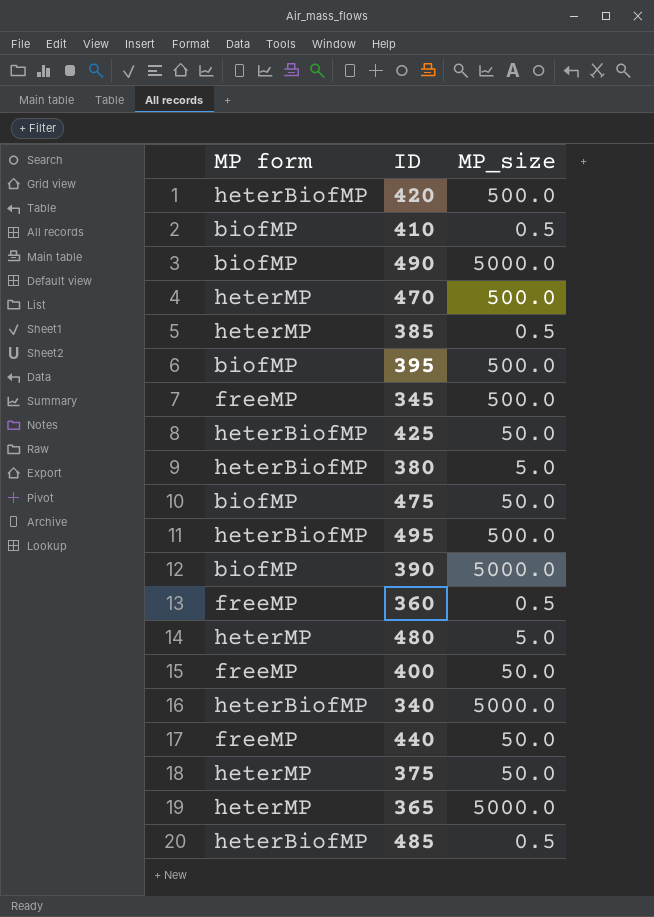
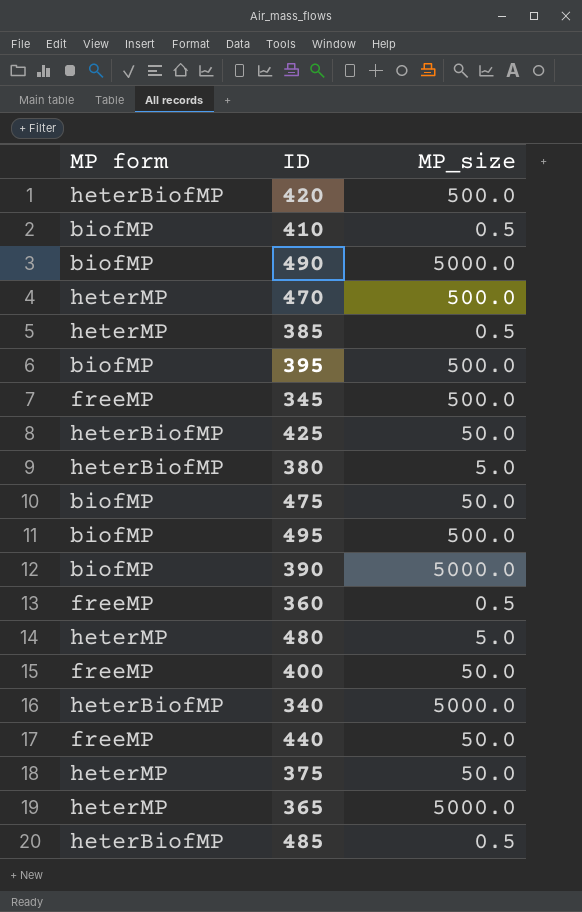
495 | MP form: heterBiofMP -> biofMP

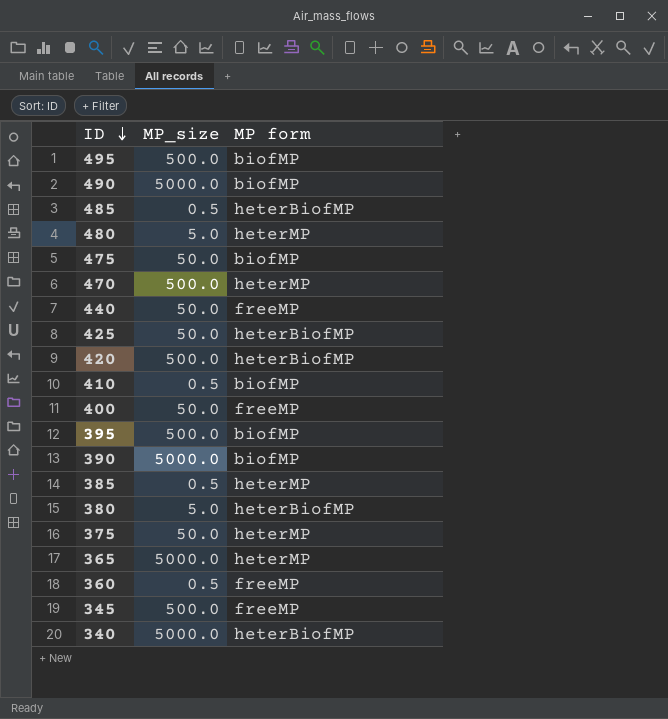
row order: none -> ID descending
column MP form | position: 1 -> 3

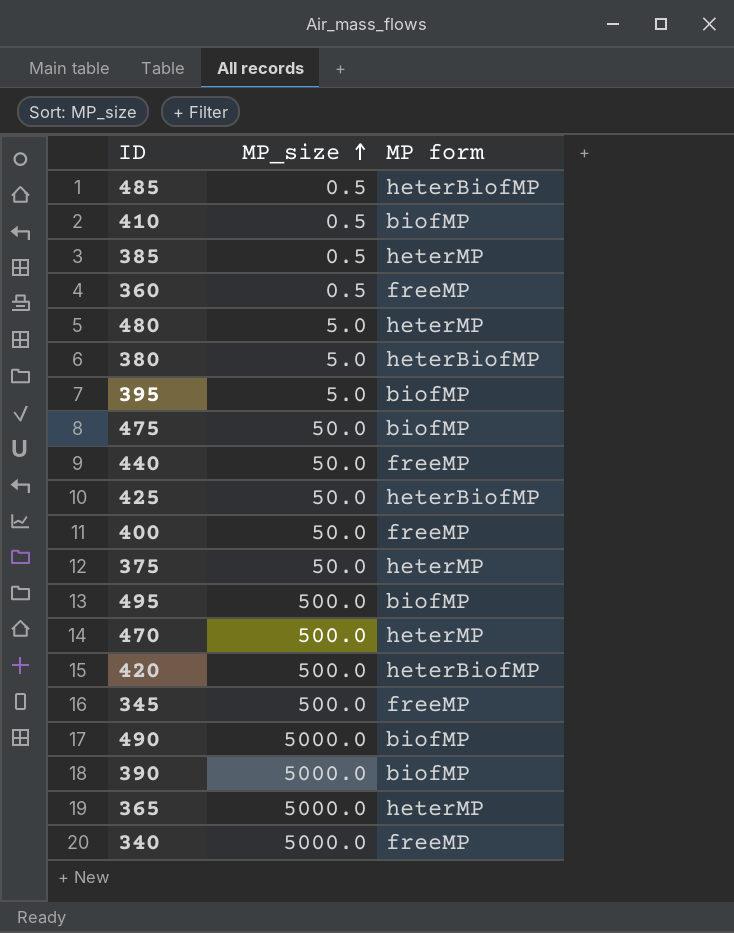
row order: ID descending -> MP_size ascending
395 | MP_size: 500.0 -> 5.0
340 | MP form: heterBiofMP -> freeMP

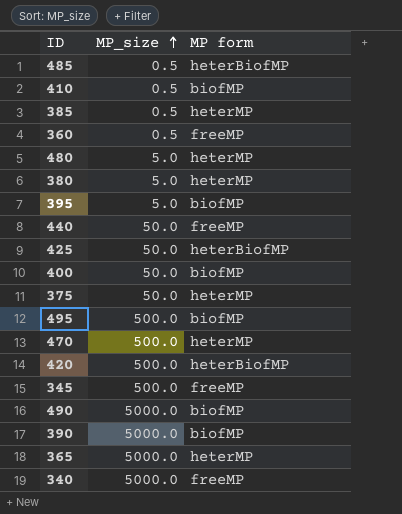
row 475: 50.0 | biofMP -> none
380 | MP form: heterBiofMP -> heterMP
400 | MP form: freeMP -> biofMP

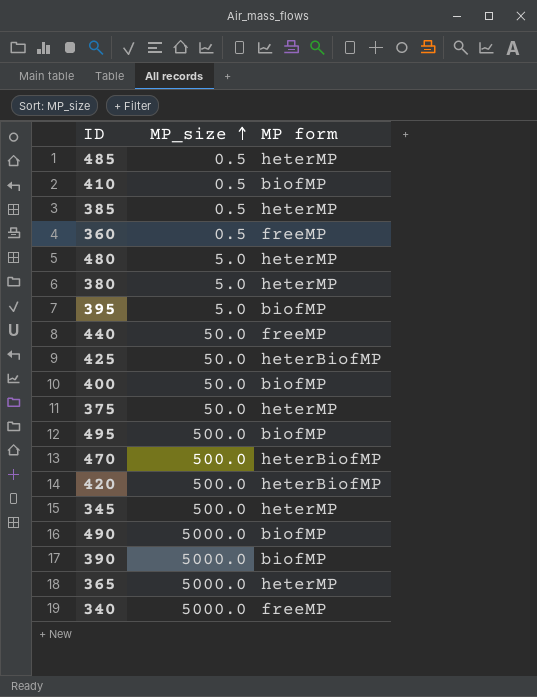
485 | MP form: heterBiofMP -> heterMP
470 | MP form: heterMP -> heterBiofMP
345 | MP form: freeMP -> heterMP

